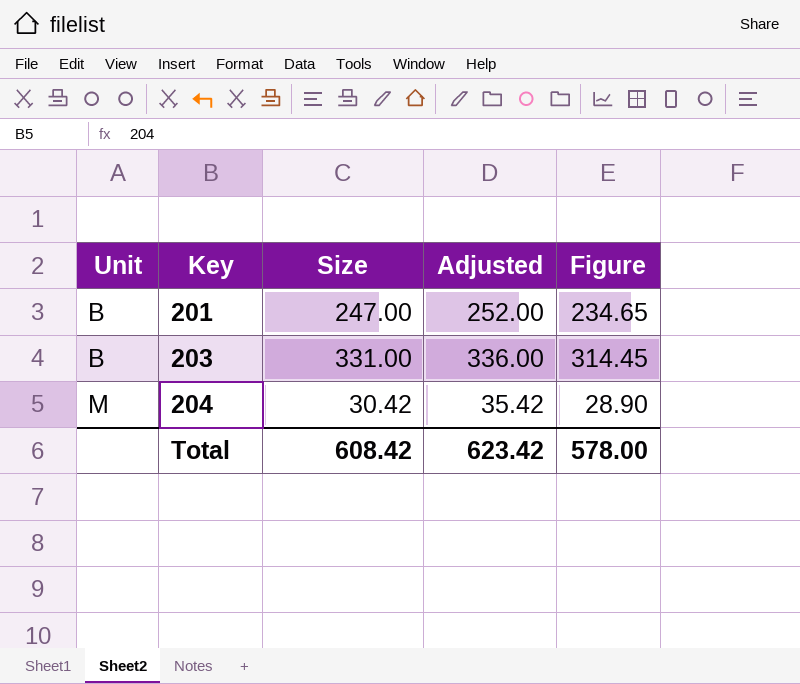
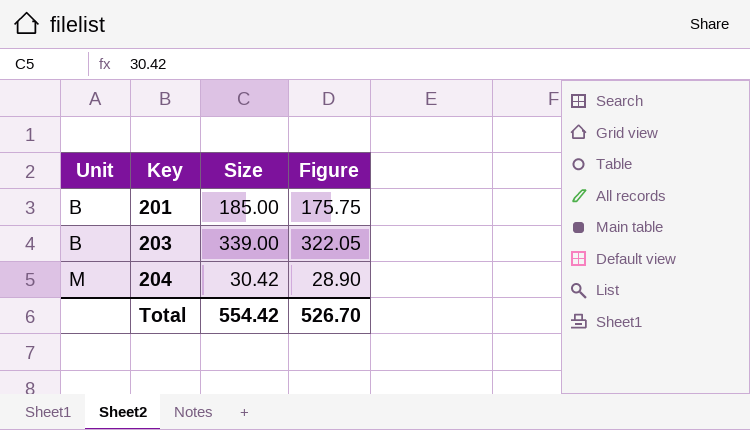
column Adjusted | formula: [Size] + 5 -> none
201 | Size: 247.00 -> 185.00
201 | Figure: 234.65 -> 175.75
203 | Size: 331.00 -> 339.00
203 | Figure: 314.45 -> 322.05
Total | Size: 608.42 -> 554.42
Total | Figure: 578.00 -> 526.70

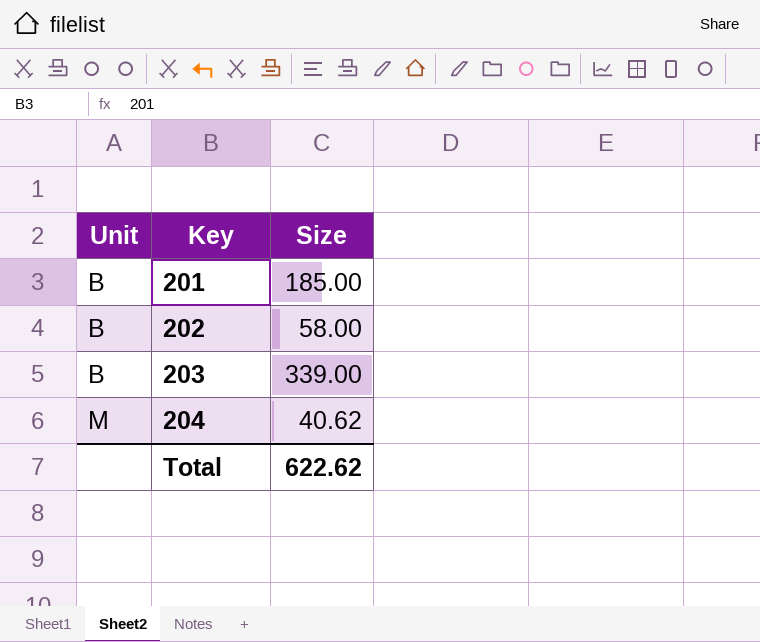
column Figure | formula: [Size] * 0.95 -> none
row 202: none -> B | 58.00
204 | Size: 30.42 -> 40.62
Total | Size: 554.42 -> 622.62

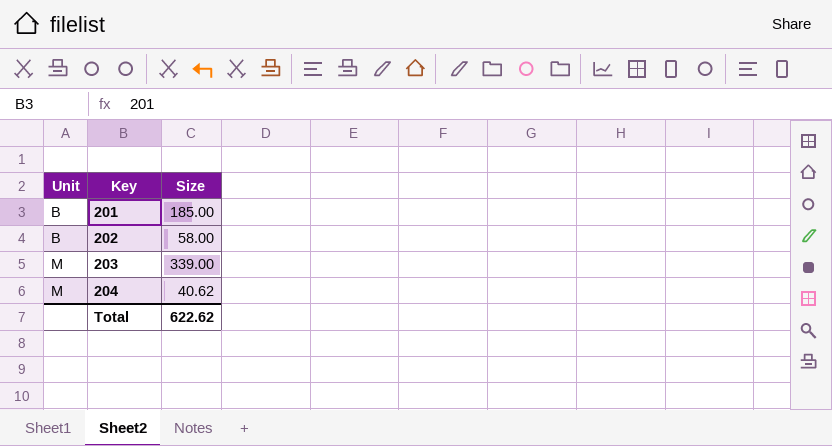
203 | Unit: B -> M

